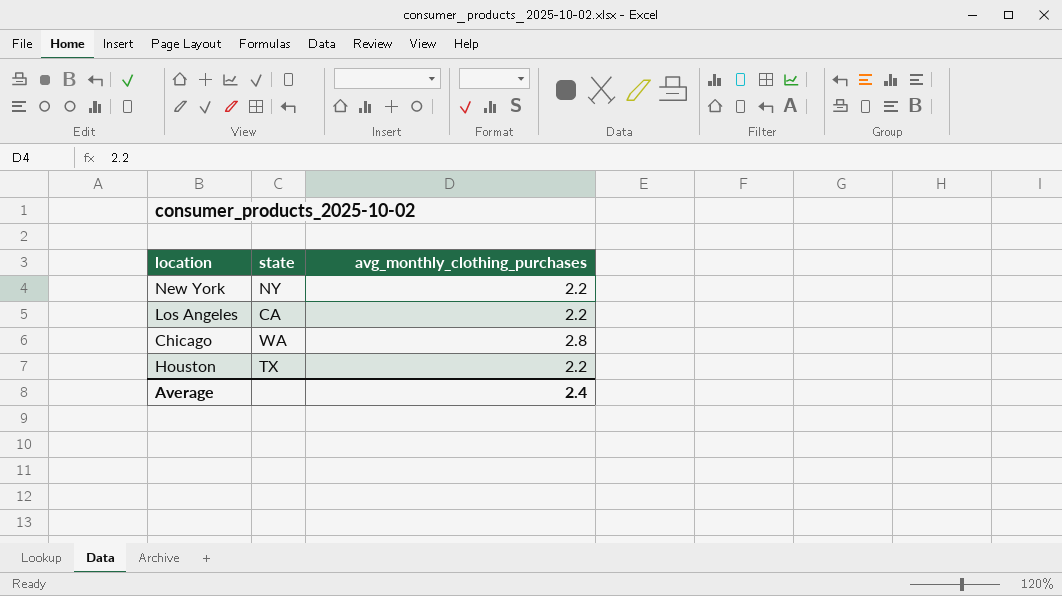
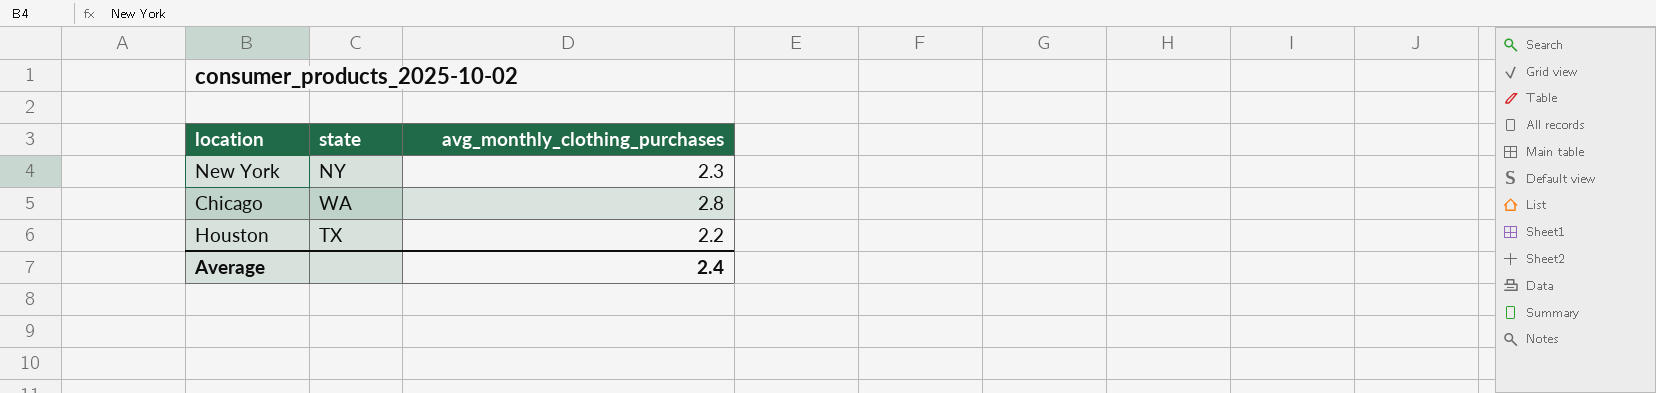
row Los Angeles: CA | 2.2 -> none
New York | avg_monthly_clothing_purchases: 2.2 -> 2.3

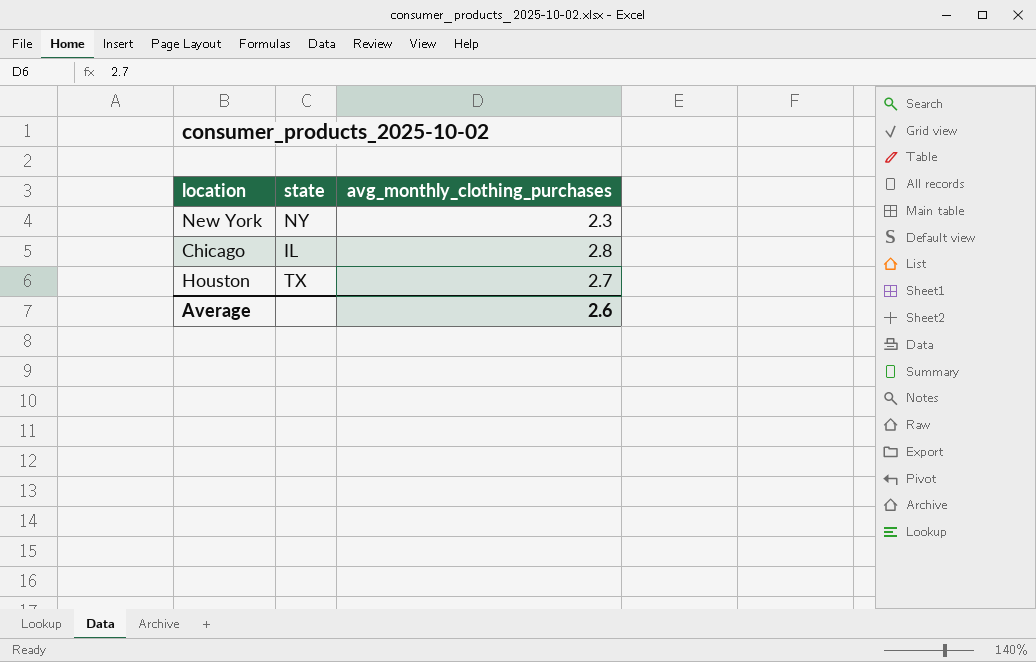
Chicago | state: WA -> IL
Houston | avg_monthly_clothing_purchases: 2.2 -> 2.7
Average | avg_monthly_clothing_purchases: 2.4 -> 2.6

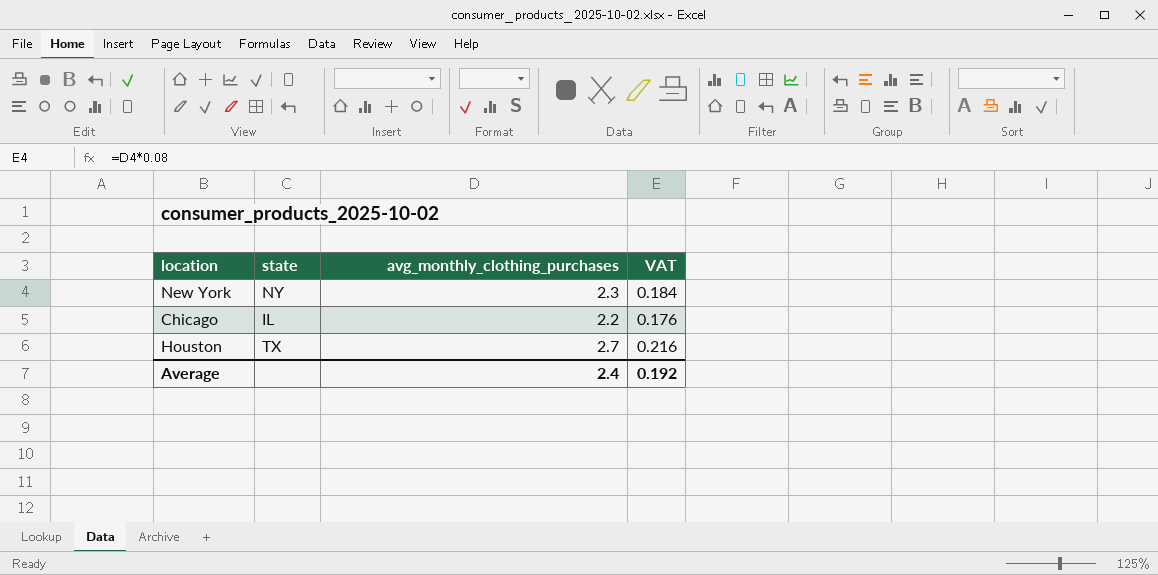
column VAT | formula: none -> [avg_monthly_clothing_purchases] * 0.08
Chicago | avg_monthly_clothing_purchases: 2.8 -> 2.2
Average | avg_monthly_clothing_purchases: 2.6 -> 2.4

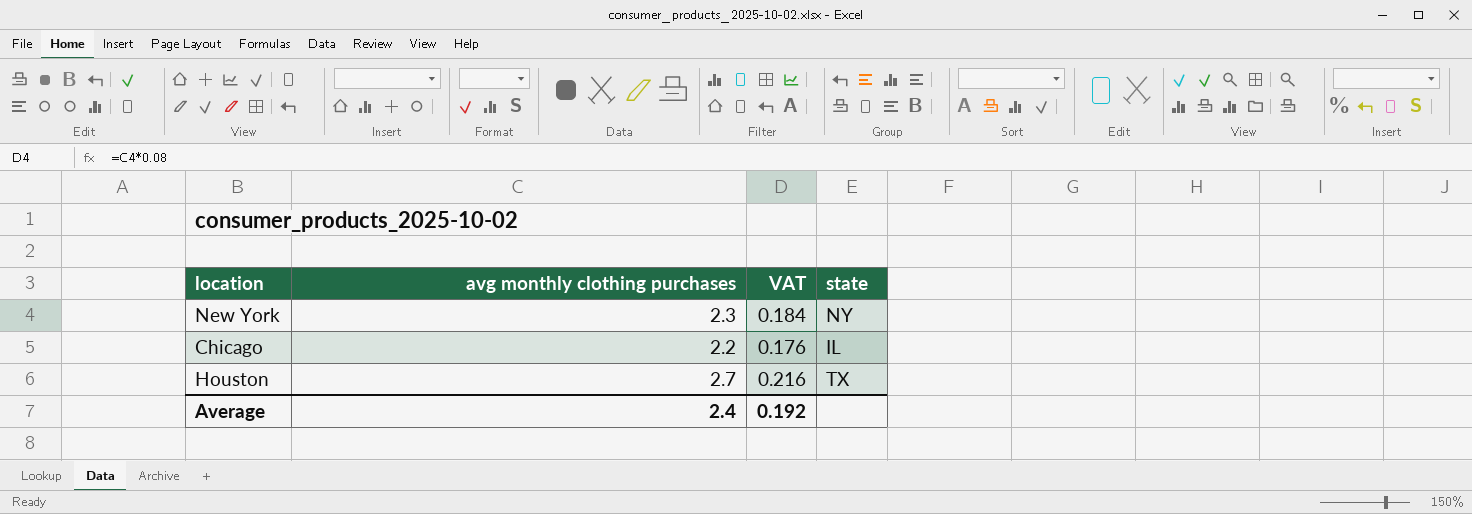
column name: avg_monthly_clothing_purchases -> avg monthly clothing purchases
column state | position: 2 -> 4

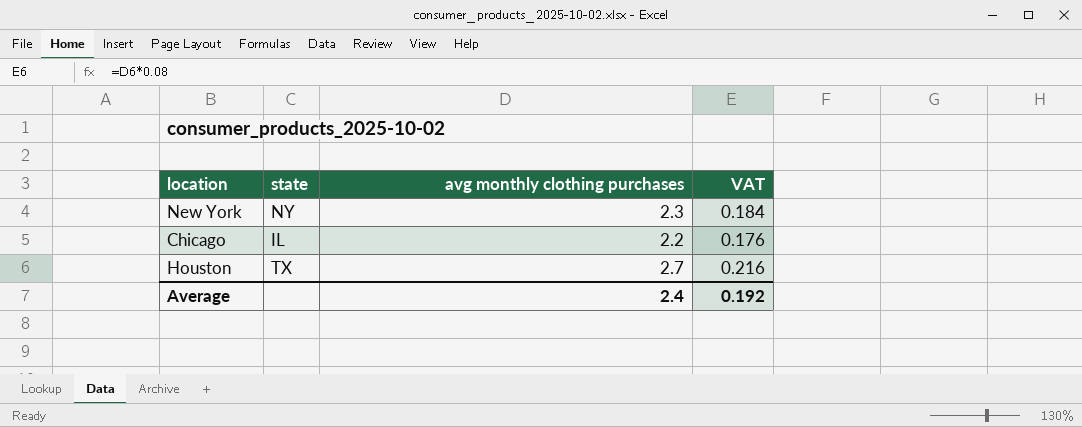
column state | position: 4 -> 2

